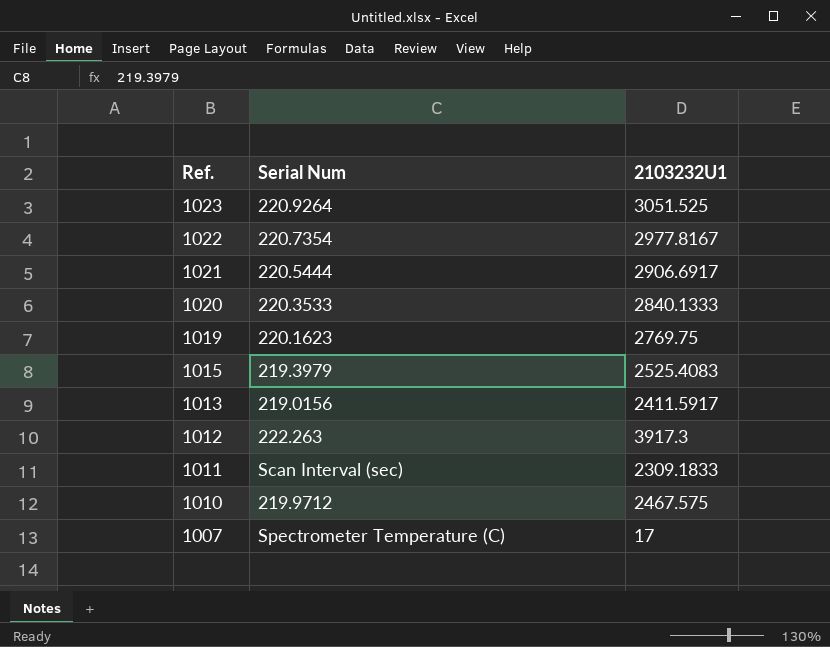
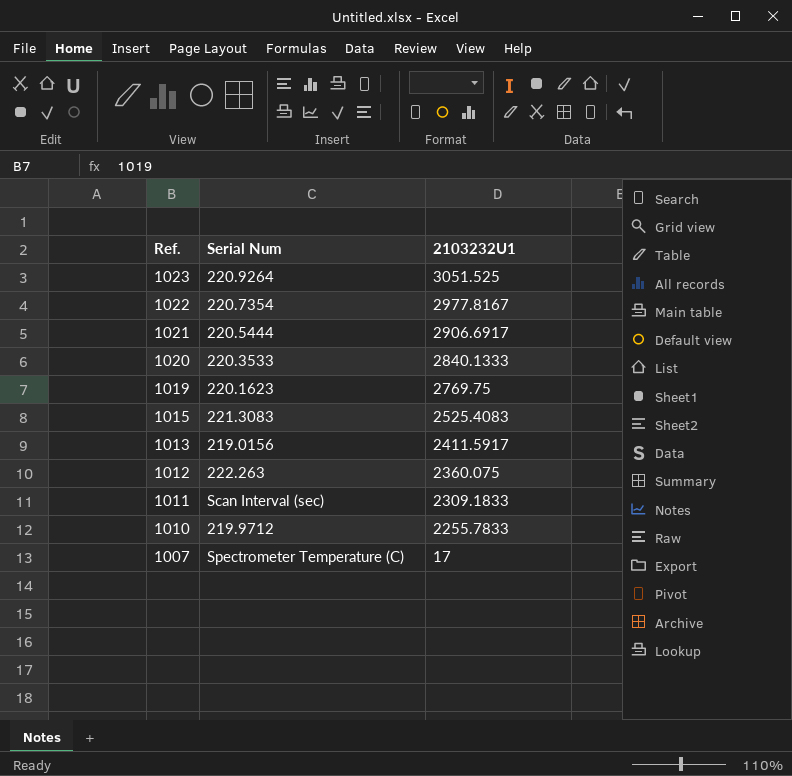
1015 | Serial Num: 219.3979 -> 221.3083
1012 | 2103232U1: 3917.3 -> 2360.075
1010 | 2103232U1: 2467.575 -> 2255.7833

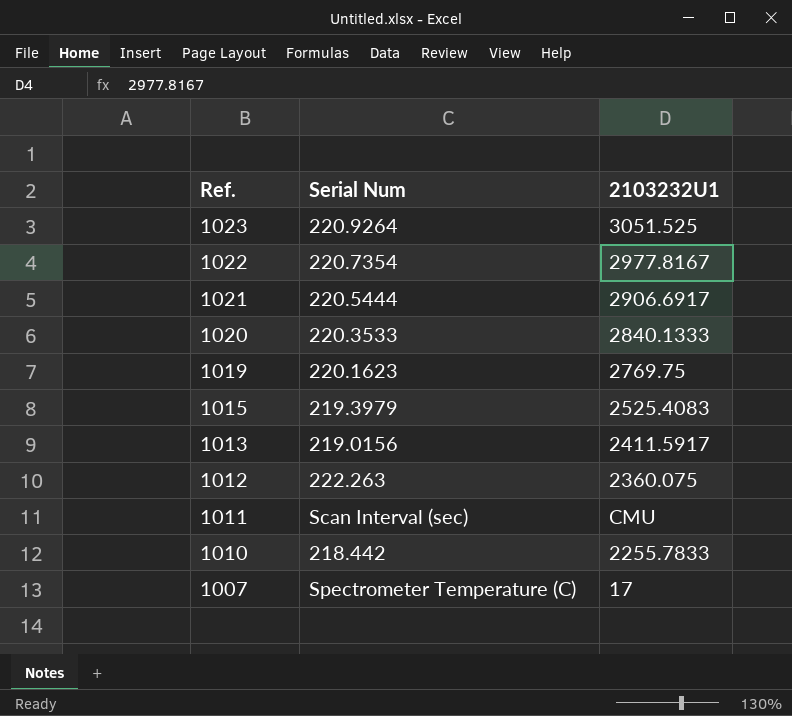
1015 | Serial Num: 221.3083 -> 219.3979
1011 | 2103232U1: 2309.1833 -> CMU
1010 | Serial Num: 219.9712 -> 218.442

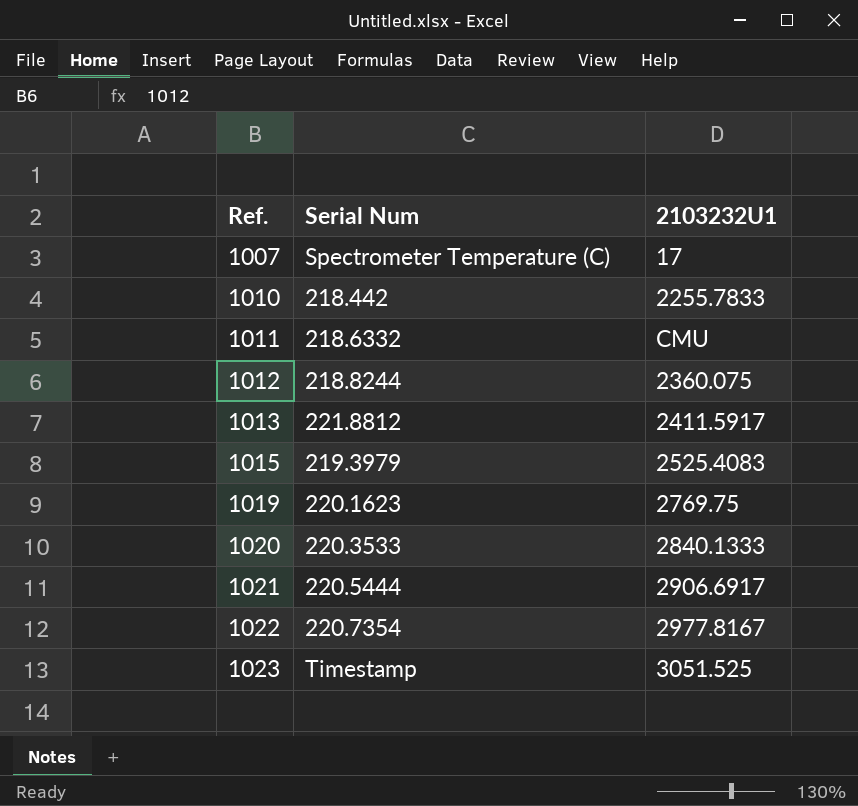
row order: Ref. descending -> Ref. ascending
1011 | Serial Num: Scan Interval (sec) -> 218.6332
1012 | Serial Num: 222.263 -> 218.8244
1013 | Serial Num: 219.0156 -> 221.8812
1023 | Serial Num: 220.9264 -> Timestamp

